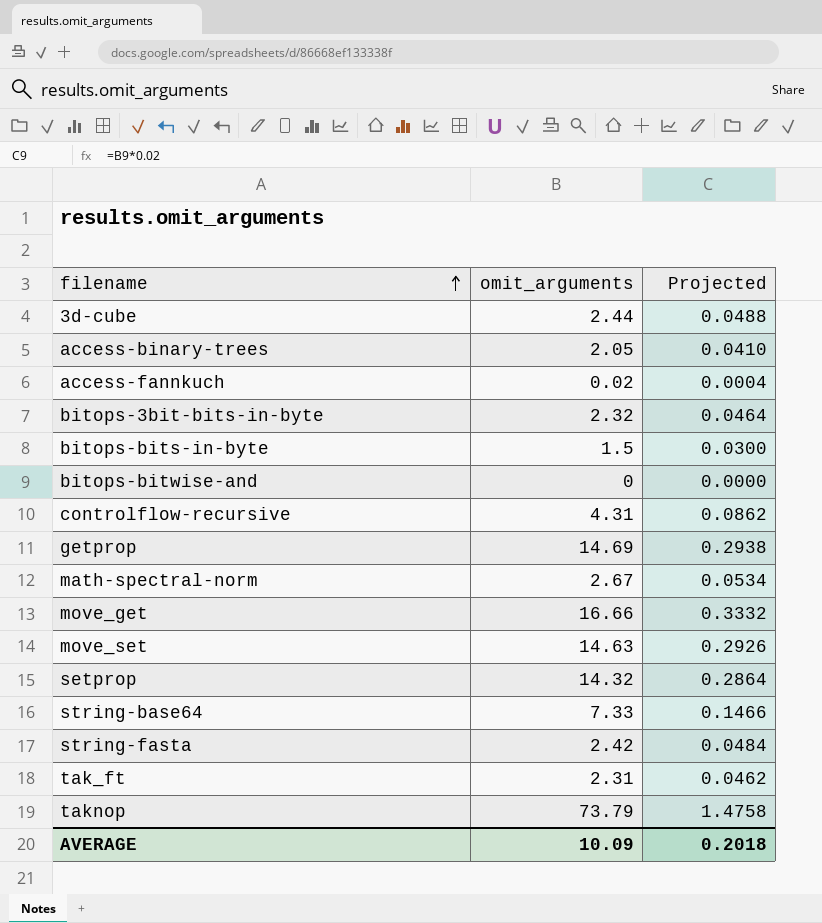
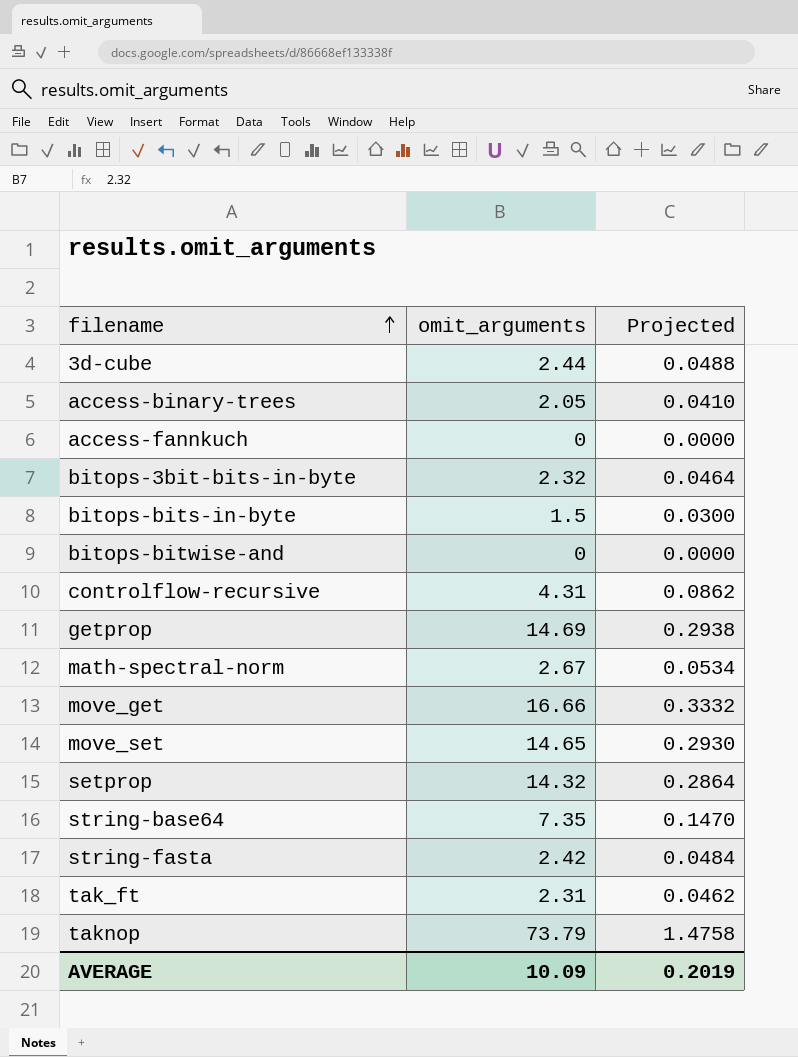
access-fannkuch | omit_arguments: 0.02 -> 0
access-fannkuch | Projected: 0.0004 -> 0.0000
move_set | omit_arguments: 14.63 -> 14.65
move_set | Projected: 0.2926 -> 0.2930
string-base64 | omit_arguments: 7.33 -> 7.35
string-base64 | Projected: 0.1466 -> 0.1470
AVERAGE | Projected: 0.2018 -> 0.2019

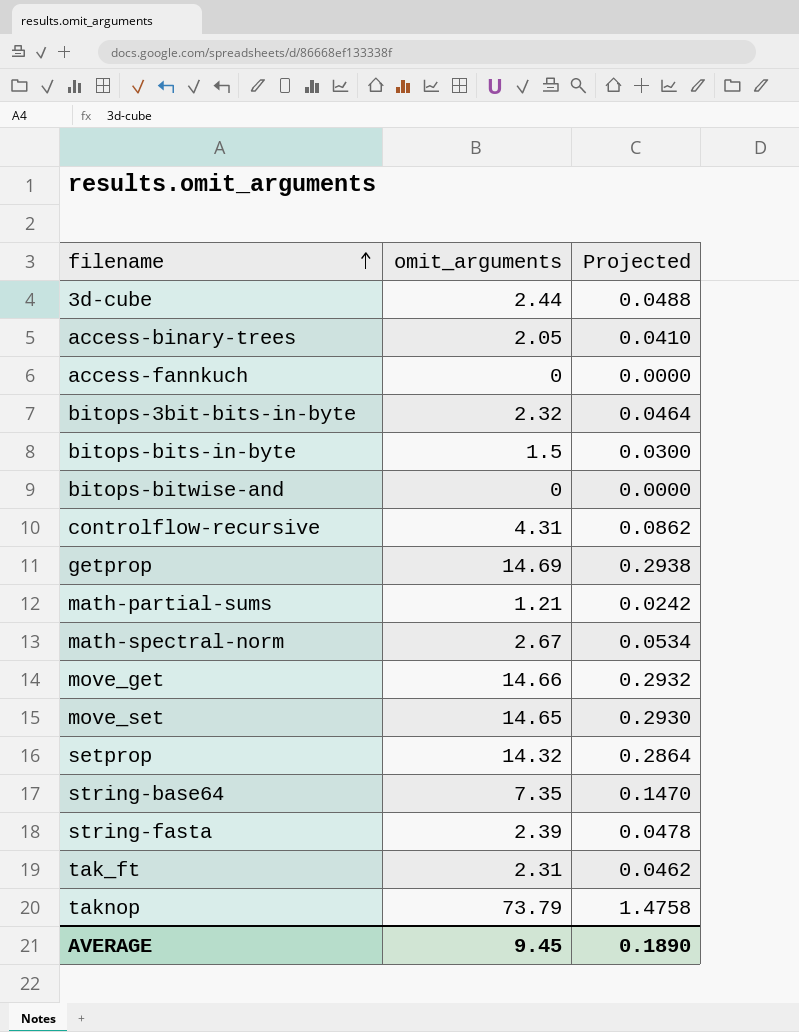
row math-partial-sums: none -> 1.21 | 0.0242
move_get | omit_arguments: 16.66 -> 14.66
move_get | Projected: 0.3332 -> 0.2932
string-fasta | omit_arguments: 2.42 -> 2.39
string-fasta | Projected: 0.0484 -> 0.0478
AVERAGE | omit_arguments: 10.09 -> 9.45
AVERAGE | Projected: 0.2019 -> 0.1890

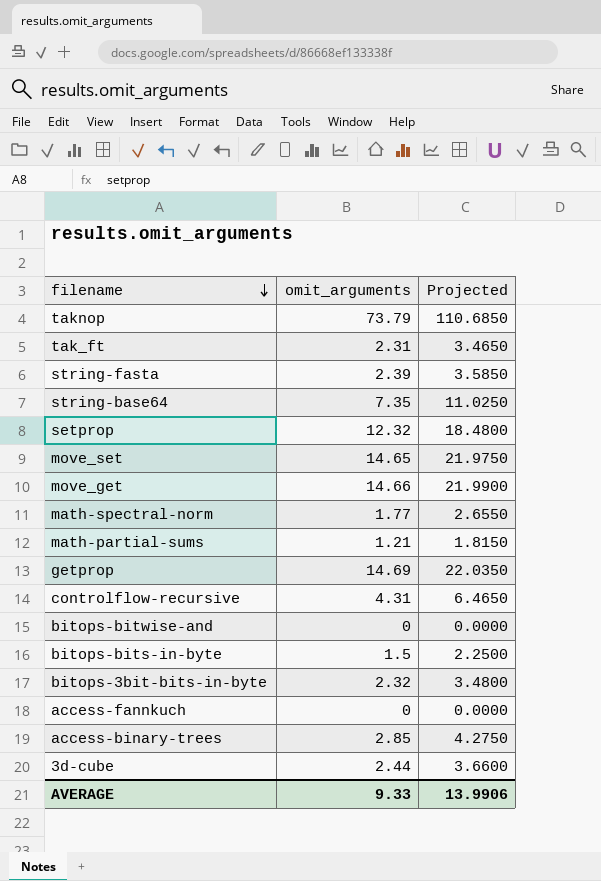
row order: filename ascending -> filename descending
column Projected | formula: [omit_arguments] * 0.02 -> [omit_arguments] * 1.5
setprop | omit_arguments: 14.32 -> 12.32
math-spectral-norm | omit_arguments: 2.67 -> 1.77
access-binary-trees | omit_arguments: 2.05 -> 2.85
AVERAGE | omit_arguments: 9.45 -> 9.33
AVERAGE | Projected: 0.1890 -> 13.9906

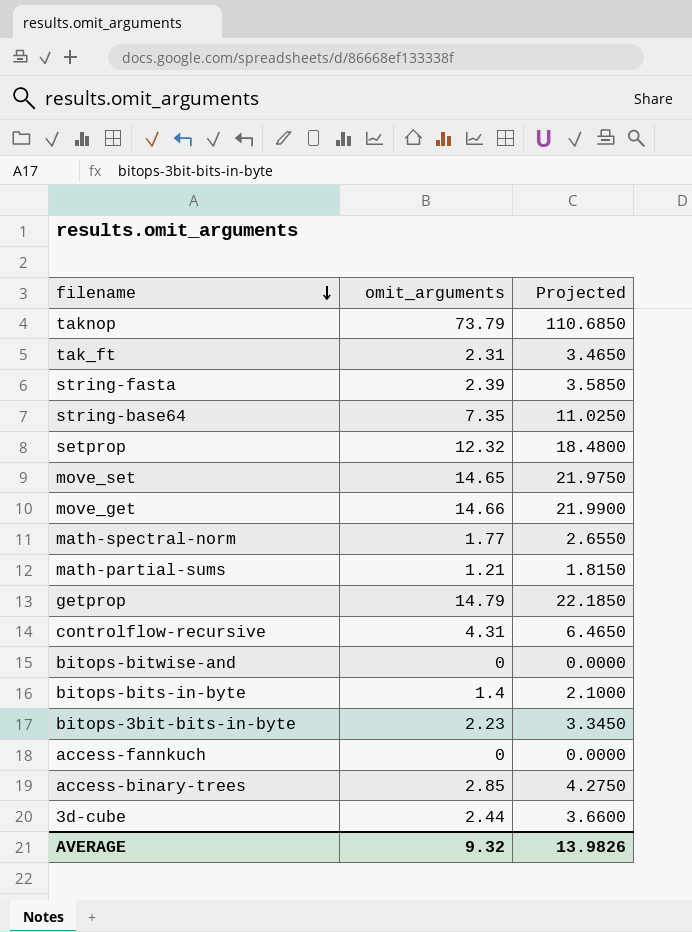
getprop | omit_arguments: 14.69 -> 14.79
getprop | Projected: 22.0350 -> 22.1850
bitops-bits-in-byte | omit_arguments: 1.5 -> 1.4
bitops-bits-in-byte | Projected: 2.2500 -> 2.1000
bitops-3bit-bits-in-byte | omit_arguments: 2.32 -> 2.23
bitops-3bit-bits-in-byte | Projected: 3.4800 -> 3.3450
AVERAGE | omit_arguments: 9.33 -> 9.32
AVERAGE | Projected: 13.9906 -> 13.9826

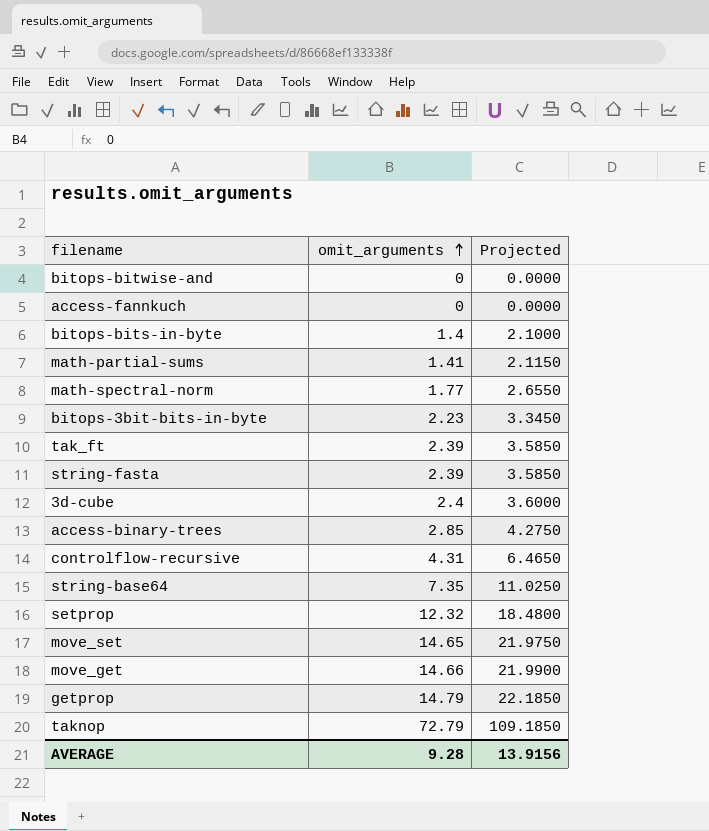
row order: filename descending -> omit_arguments ascending
math-partial-sums | omit_arguments: 1.21 -> 1.41
math-partial-sums | Projected: 1.8150 -> 2.1150
tak_ft | omit_arguments: 2.31 -> 2.39
tak_ft | Projected: 3.4650 -> 3.5850
3d-cube | omit_arguments: 2.44 -> 2.4
3d-cube | Projected: 3.6600 -> 3.6000
taknop | omit_arguments: 73.79 -> 72.79
taknop | Projected: 110.6850 -> 109.1850
AVERAGE | omit_arguments: 9.32 -> 9.28
AVERAGE | Projected: 13.9826 -> 13.9156

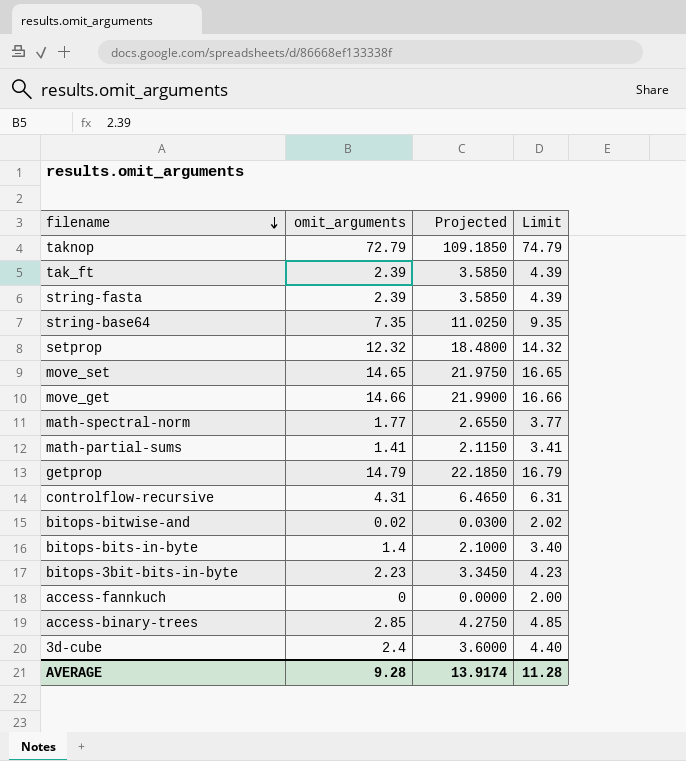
row order: omit_arguments ascending -> filename descending
column Limit | formula: none -> [omit_arguments] + 2
bitops-bitwise-and | omit_arguments: 0 -> 0.02
bitops-bitwise-and | Projected: 0.0000 -> 0.0300
AVERAGE | Projected: 13.9156 -> 13.9174

